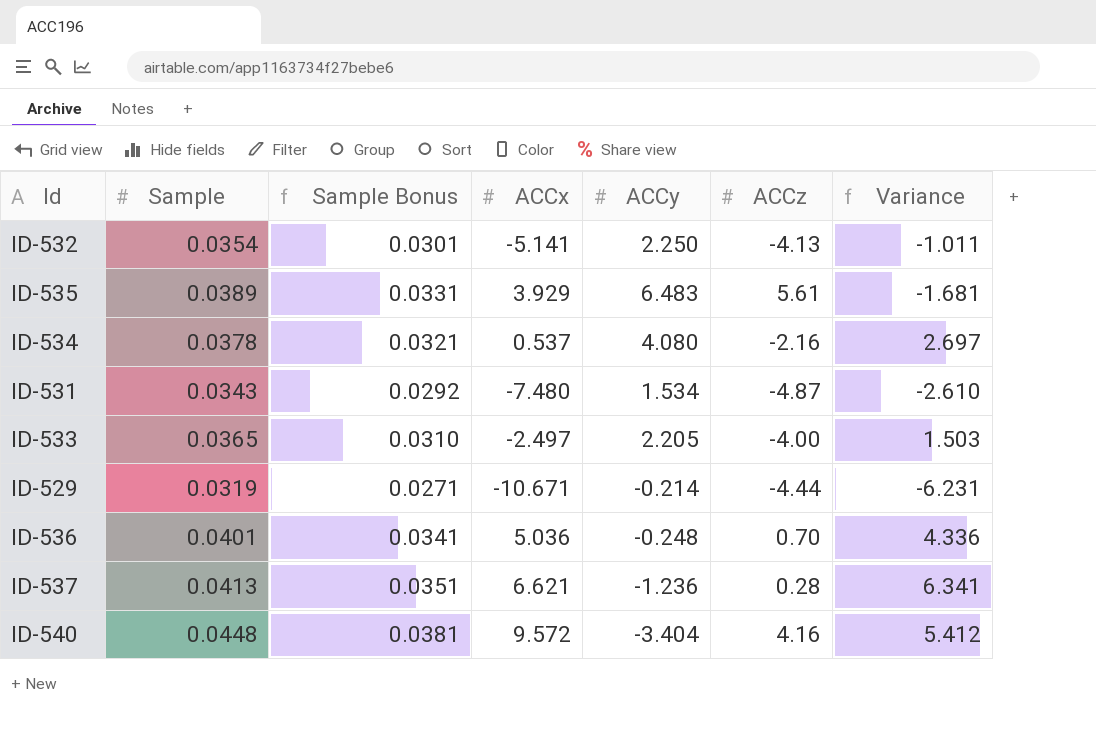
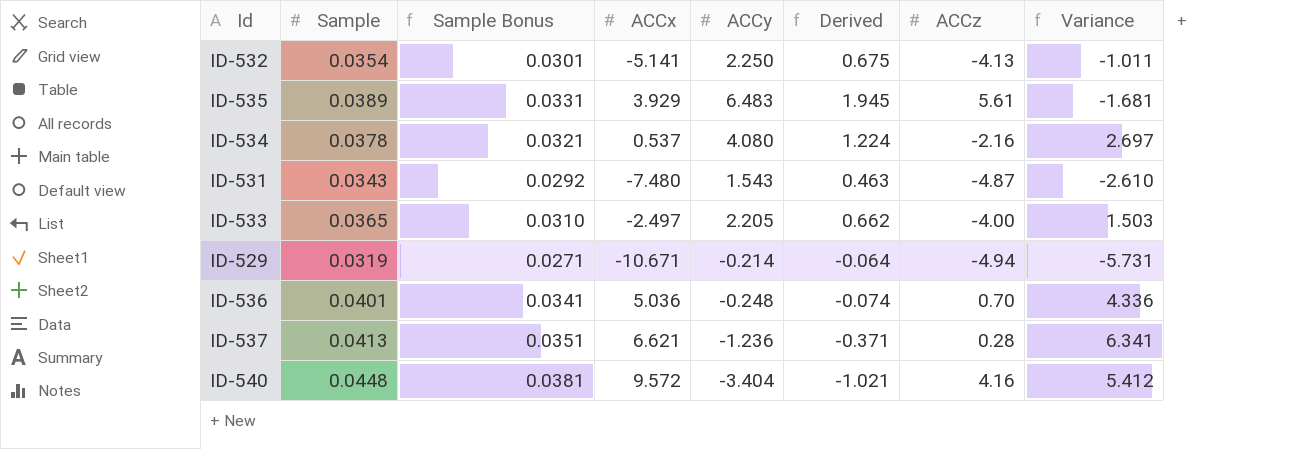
column Derived | formula: none -> [ACCy] * 0.3
ID-531 | ACCy: 1.534 -> 1.543
ID-529 | ACCz: -4.44 -> -4.94
ID-529 | Variance: -6.231 -> -5.731

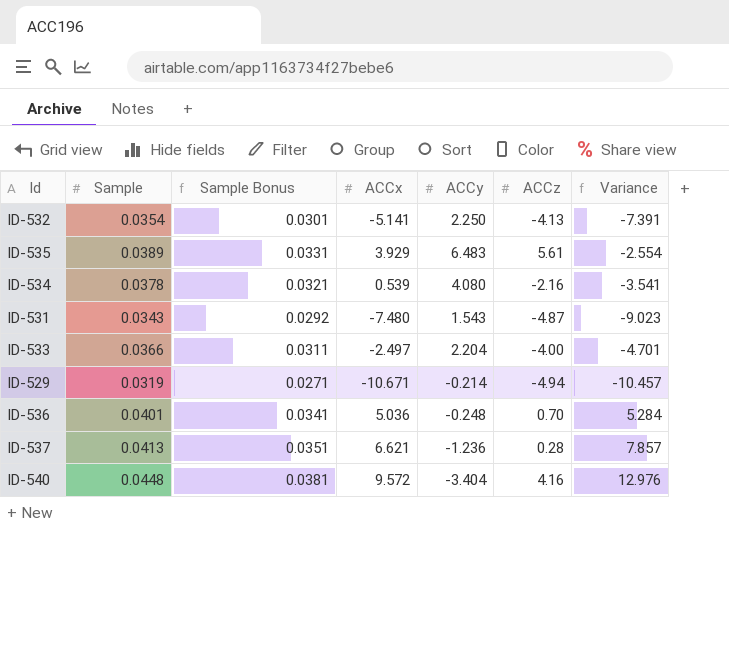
column Derived | formula: [ACCy] * 0.3 -> none
column Variance | formula: [ACCx] - [ACCz] -> [ACCx] - [ACCy]
ID-534 | ACCx: 0.537 -> 0.539
ID-533 | Sample: 0.0365 -> 0.0366
ID-533 | Sample Bonus: 0.0310 -> 0.0311
ID-533 | ACCy: 2.205 -> 2.204

